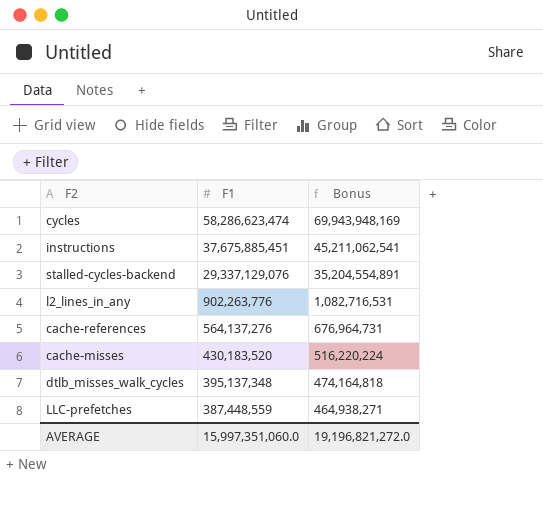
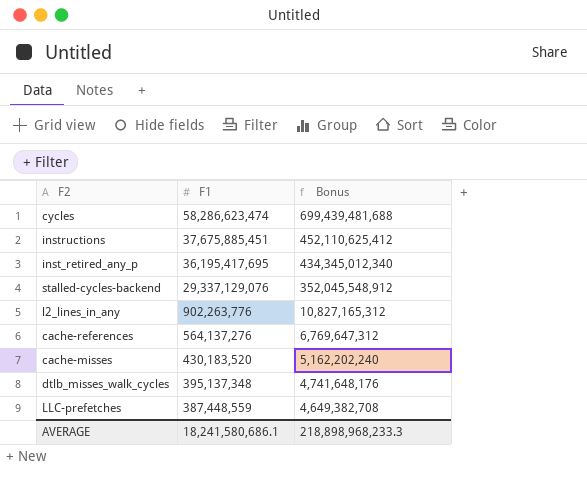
column Bonus | formula: [F1] * 1.2 -> [F1] * 12
row inst_retired_any_p: none -> 36,195,417,695 | 434,345,012,340
AVERAGE | F1: 15,997,351,060.0 -> 18,241,580,686.1
AVERAGE | Bonus: 19,196,821,272.0 -> 218,898,968,233.3

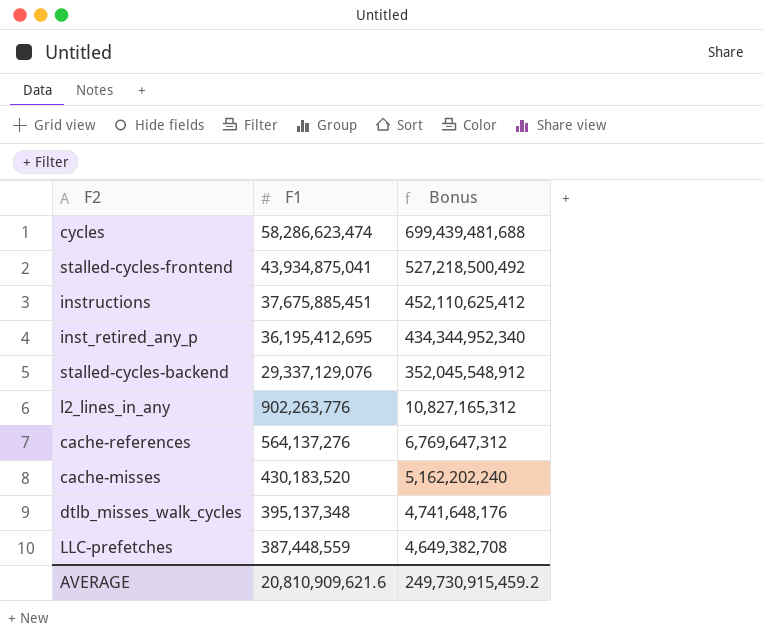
row stalled-cycles-frontend: none -> 43,934,875,041 | 527,218,500,492
inst_retired_any_p | F1: 36,195,417,695 -> 36,195,412,695
inst_retired_any_p | Bonus: 434,345,012,340 -> 434,344,952,340
AVERAGE | F1: 18,241,580,686.1 -> 20,810,909,621.6
AVERAGE | Bonus: 218,898,968,233.3 -> 249,730,915,459.2

